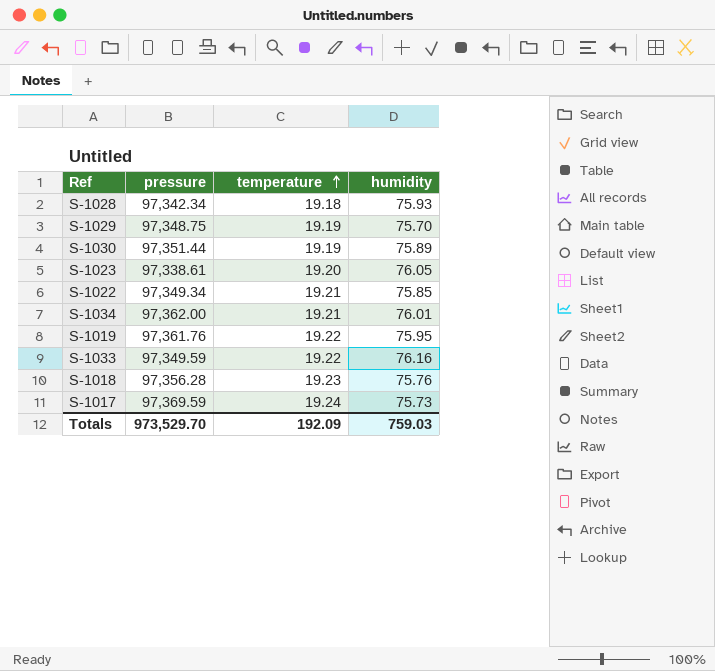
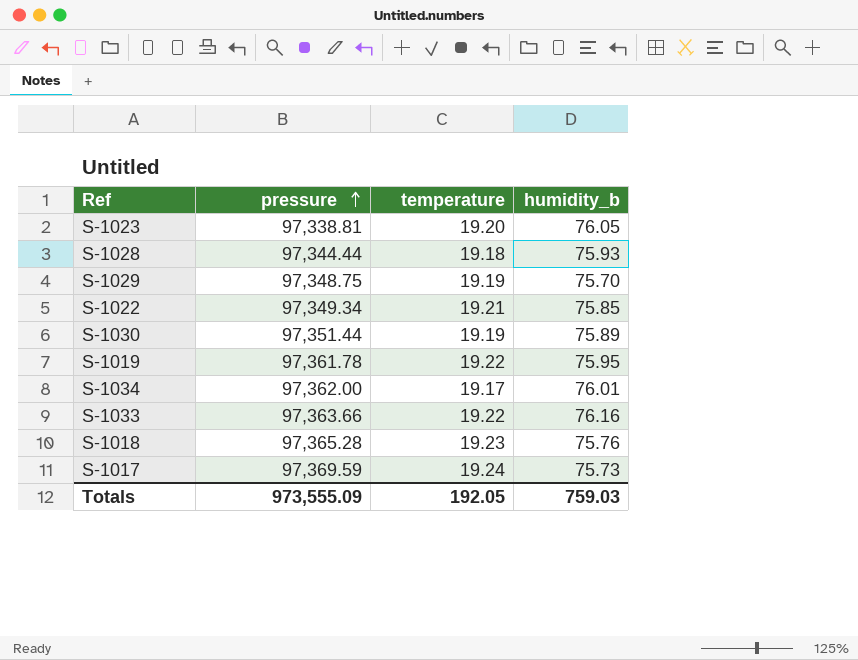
row order: temperature ascending -> pressure ascending
column name: humidity -> humidity_b
S-1023 | pressure: 97,338.61 -> 97,338.81
S-1028 | pressure: 97,342.34 -> 97,344.44
S-1019 | pressure: 97,361.76 -> 97,361.78
S-1034 | temperature: 19.21 -> 19.17
S-1033 | pressure: 97,349.59 -> 97,363.66
S-1018 | pressure: 97,356.28 -> 97,365.28
Totals | pressure: 973,529.70 -> 973,555.09
Totals | temperature: 192.09 -> 192.05

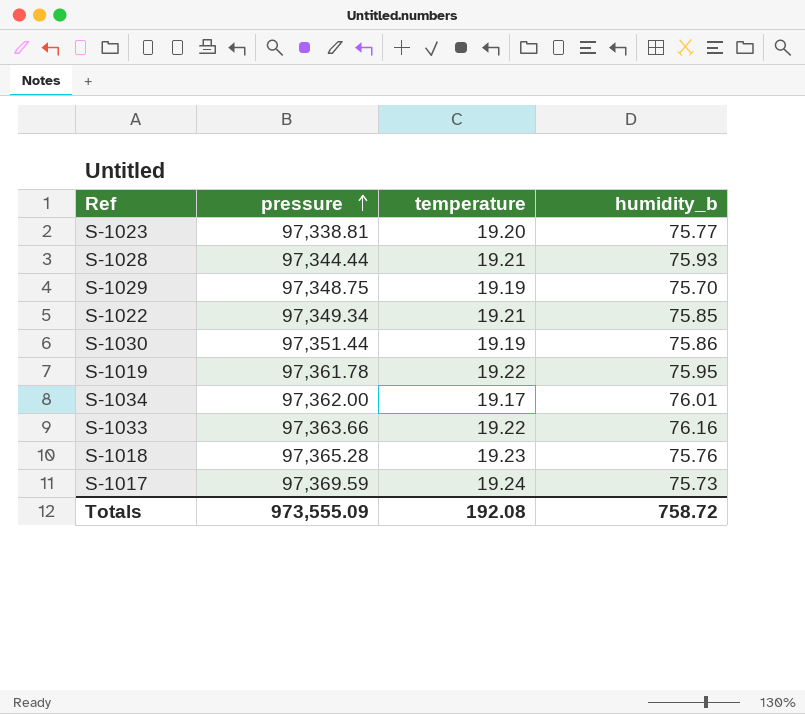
S-1023 | humidity_b: 76.05 -> 75.77
S-1028 | temperature: 19.18 -> 19.21
S-1030 | humidity_b: 75.89 -> 75.86
Totals | temperature: 192.05 -> 192.08
Totals | humidity_b: 759.03 -> 758.72

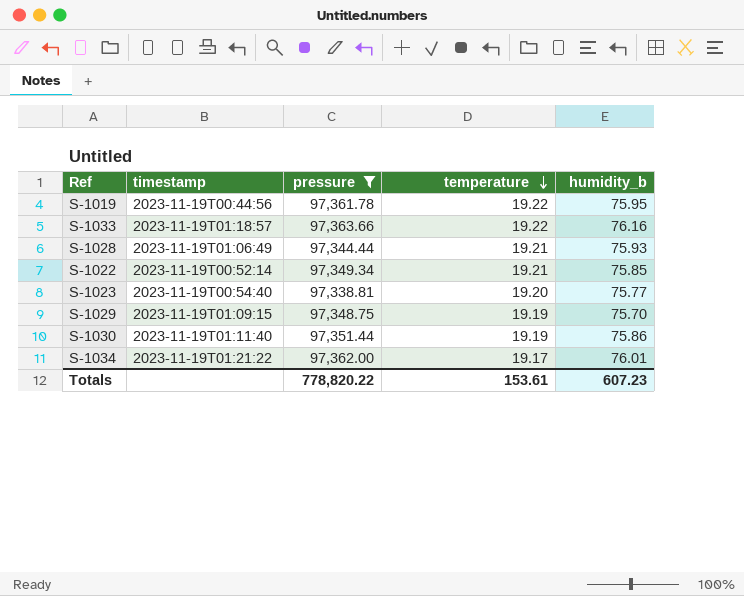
filter: none -> pressure <= 97,363.66
row order: pressure ascending -> temperature descending
column timestamp | position: none -> 2
Totals | pressure: 973,555.09 -> 778,820.22
Totals | temperature: 192.08 -> 153.61
Totals | humidity_b: 758.72 -> 607.23

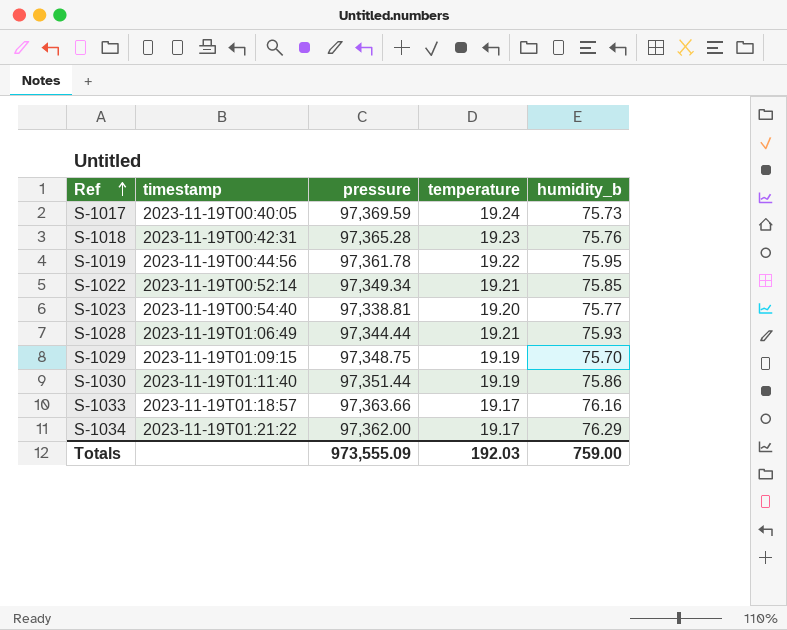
filter: pressure <= 97,363.66 -> none
row order: temperature descending -> Ref ascending
S-1033 | temperature: 19.22 -> 19.17
S-1034 | humidity_b: 76.01 -> 76.29
Totals | pressure: 778,820.22 -> 973,555.09
Totals | temperature: 153.61 -> 192.03
Totals | humidity_b: 607.23 -> 759.00

